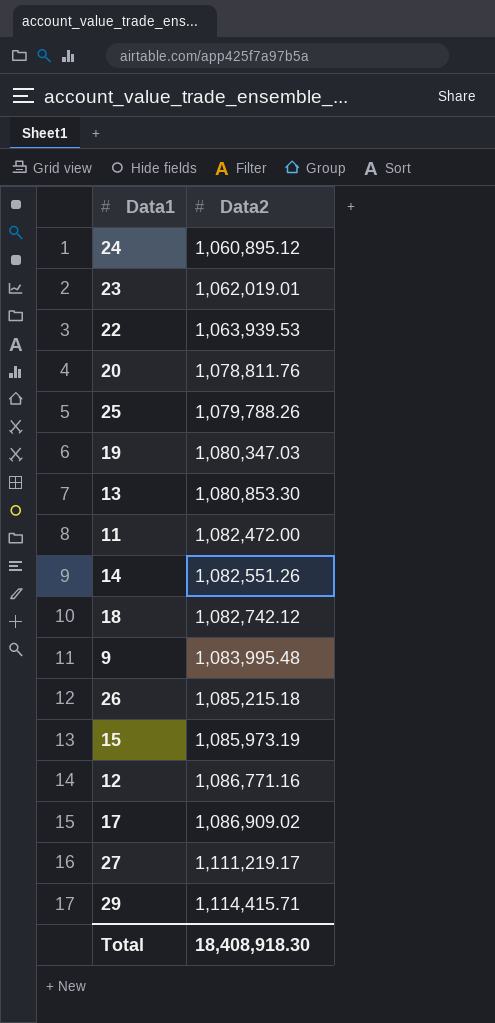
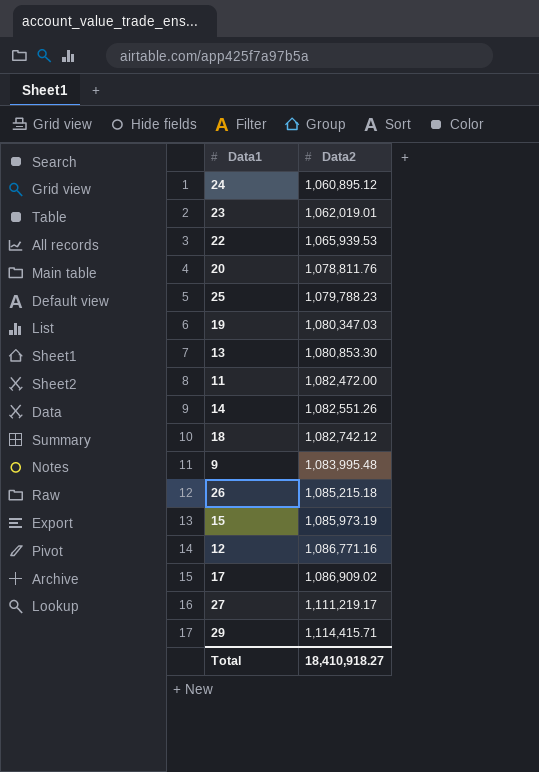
22 | Data2: 1,063,939.53 -> 1,065,939.53
25 | Data2: 1,079,788.26 -> 1,079,788.23
Total | Data2: 18,408,918.30 -> 18,410,918.27

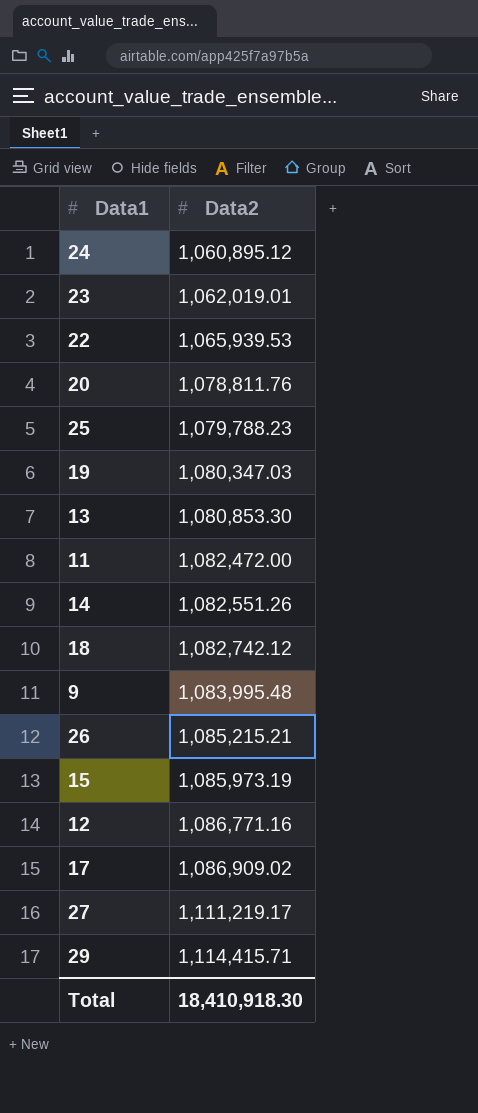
26 | Data2: 1,085,215.18 -> 1,085,215.21
Total | Data2: 18,410,918.27 -> 18,410,918.30

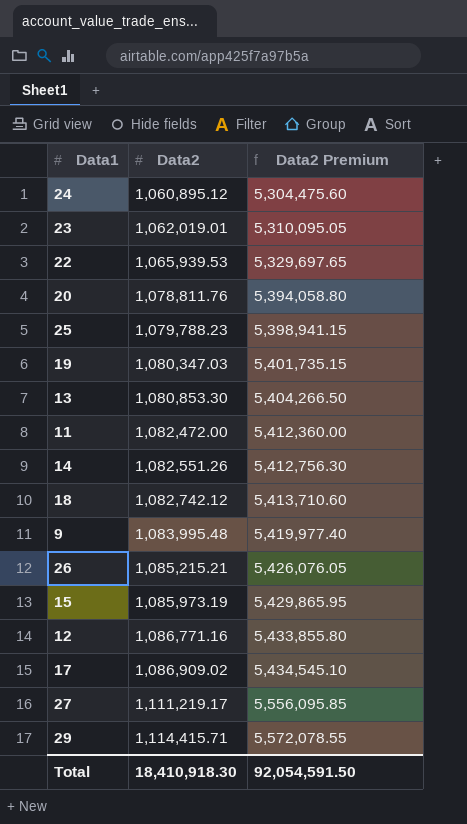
column Data2 Premium | formula: none -> [Data2] * 5

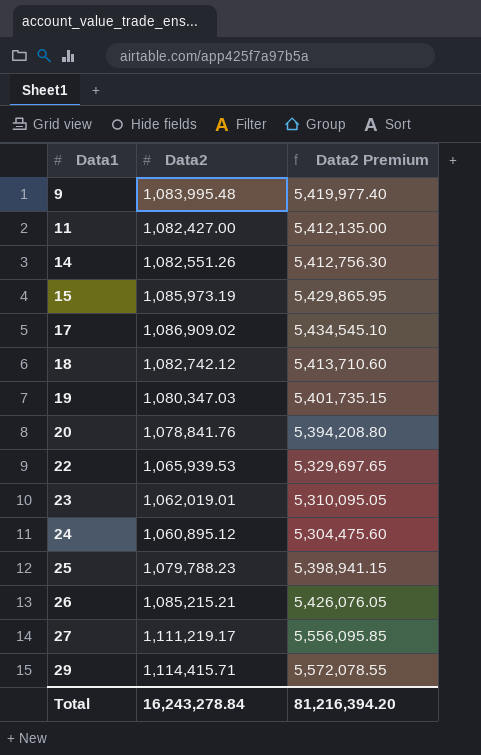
row order: Data2 ascending -> Data1 ascending
row 13: 1,080,853.30 | 5,404,266.50 -> none
row 12: 1,086,771.16 | 5,433,855.80 -> none
11 | Data2: 1,082,472.00 -> 1,082,427.00
11 | Data2 Premium: 5,412,360.00 -> 5,412,135.00
20 | Data2: 1,078,811.76 -> 1,078,841.76
20 | Data2 Premium: 5,394,058.80 -> 5,394,208.80
Total | Data2: 18,410,918.30 -> 16,243,278.84
Total | Data2 Premium: 92,054,591.50 -> 81,216,394.20

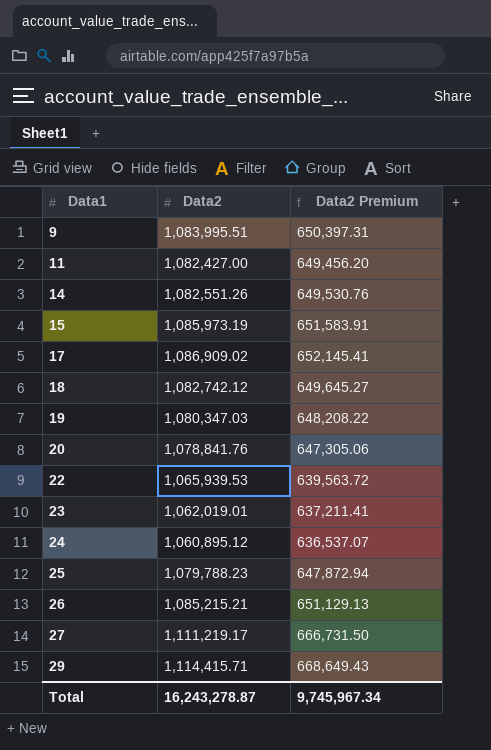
column Data2 Premium | formula: [Data2] * 5 -> [Data2] * 0.6
9 | Data2: 1,083,995.48 -> 1,083,995.51
Total | Data2: 16,243,278.84 -> 16,243,278.87
Total | Data2 Premium: 81,216,394.20 -> 9,745,967.34

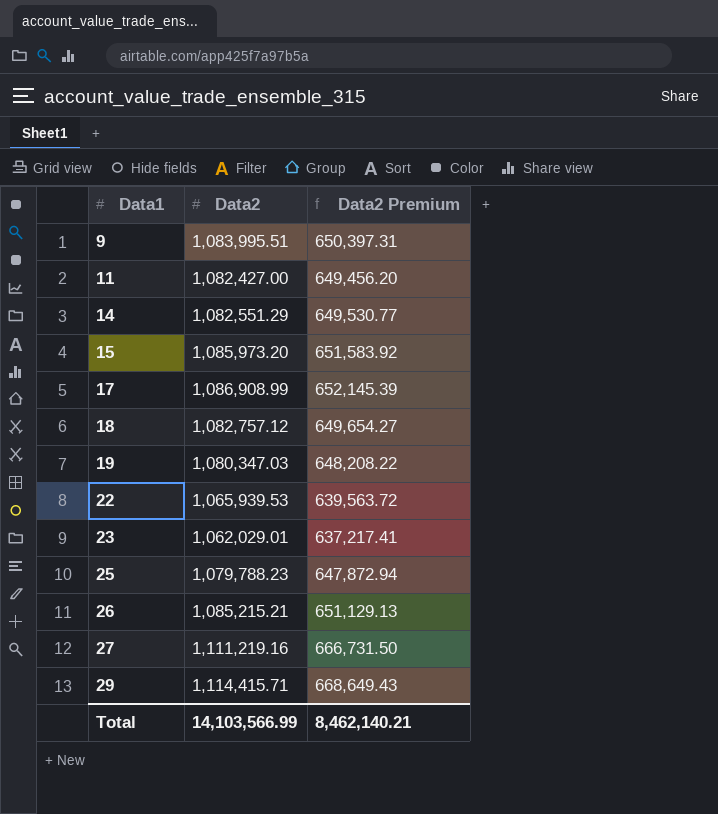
row 20: 1,078,841.76 | 647,305.06 -> none
row 24: 1,060,895.12 | 636,537.07 -> none
14 | Data2: 1,082,551.26 -> 1,082,551.29
14 | Data2 Premium: 649,530.76 -> 649,530.77
15 | Data2: 1,085,973.19 -> 1,085,973.20
15 | Data2 Premium: 651,583.91 -> 651,583.92
17 | Data2: 1,086,909.02 -> 1,086,908.99
17 | Data2 Premium: 652,145.41 -> 652,145.39
18 | Data2: 1,082,742.12 -> 1,082,757.12
18 | Data2 Premium: 649,645.27 -> 649,654.27
23 | Data2: 1,062,019.01 -> 1,062,029.01
23 | Data2 Premium: 637,211.41 -> 637,217.41
27 | Data2: 1,111,219.17 -> 1,111,219.16
Total | Data2: 16,243,278.87 -> 14,103,566.99
Total | Data2 Premium: 9,745,967.34 -> 8,462,140.21

